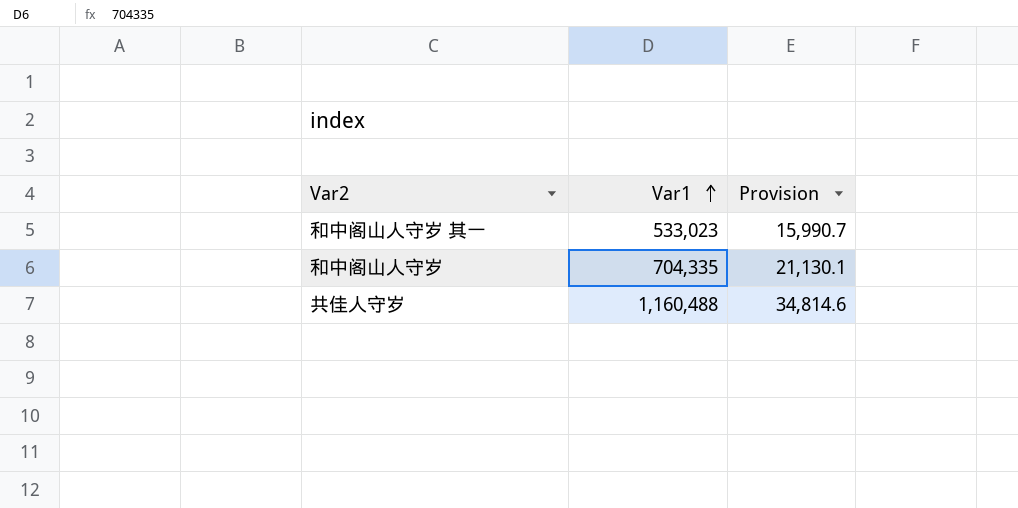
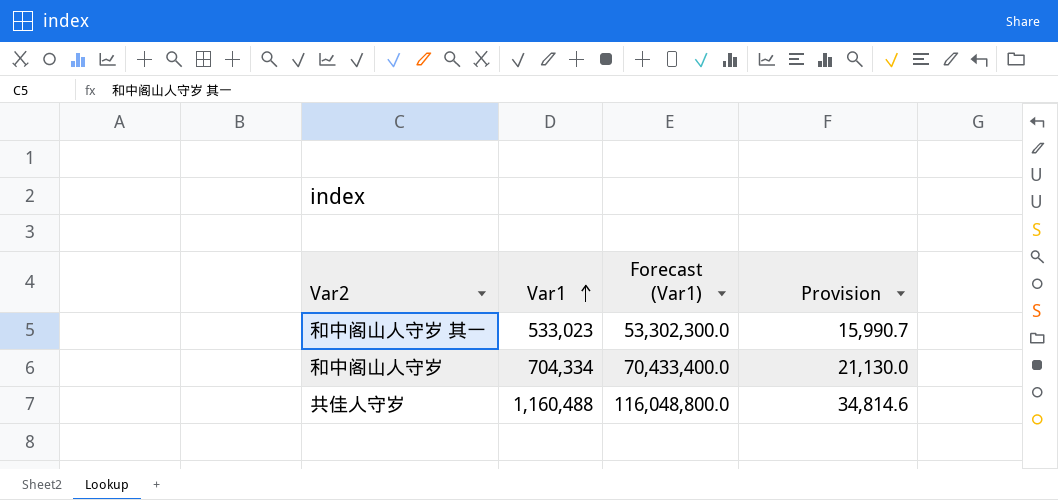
column Forecast (Var1) | formula: none -> [Var1] * 100
和中阁山人守岁 | Var1: 704,335 -> 704,334
和中阁山人守岁 | Provision: 21,130.1 -> 21,130.0

